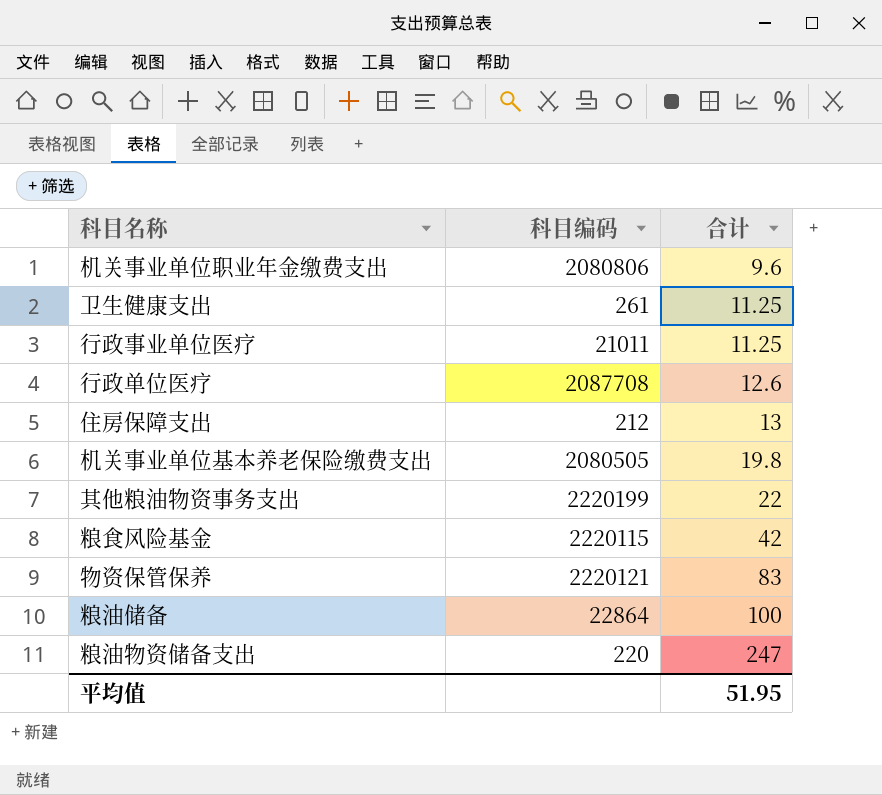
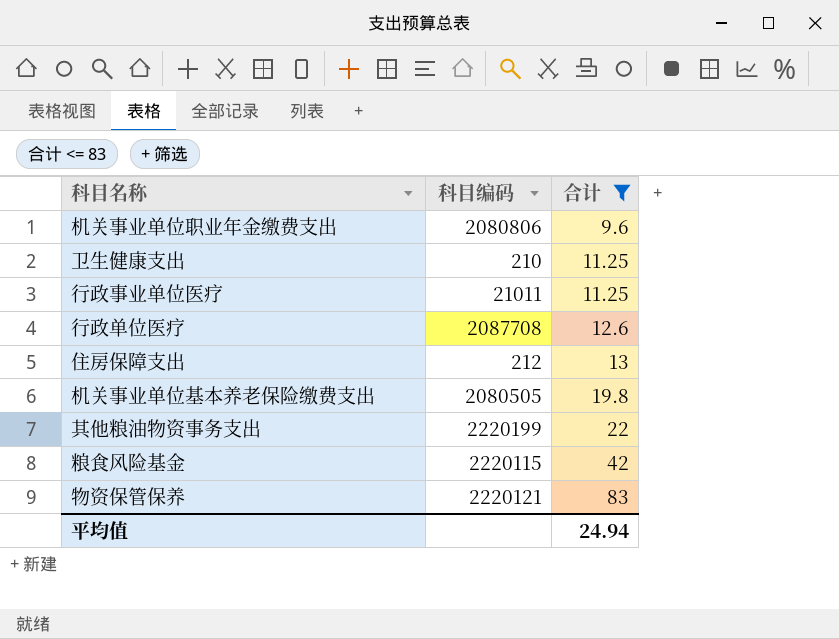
filter: none -> 合计 <= 83
卫生健康支出 | 科目编码: 261 -> 210
平均值 | 合计: 51.95 -> 24.94

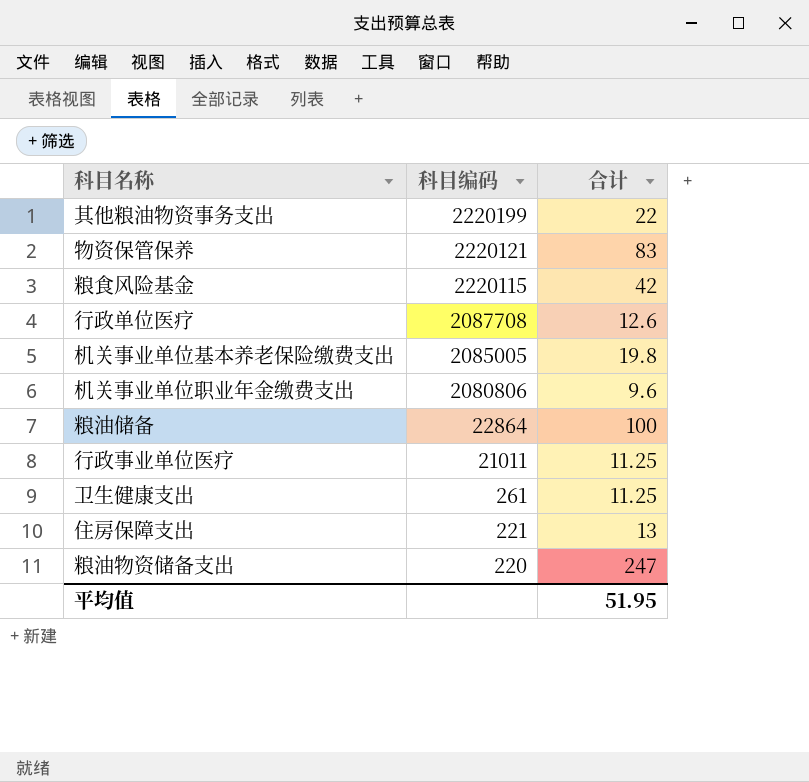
filter: 合计 <= 83 -> none
row order: 合计 ascending -> 科目编码 descending
机关事业单位基本养老保险缴费支出 | 科目编码: 2080505 -> 2085005
卫生健康支出 | 科目编码: 210 -> 261
住房保障支出 | 科目编码: 212 -> 221
平均值 | 合计: 24.94 -> 51.95

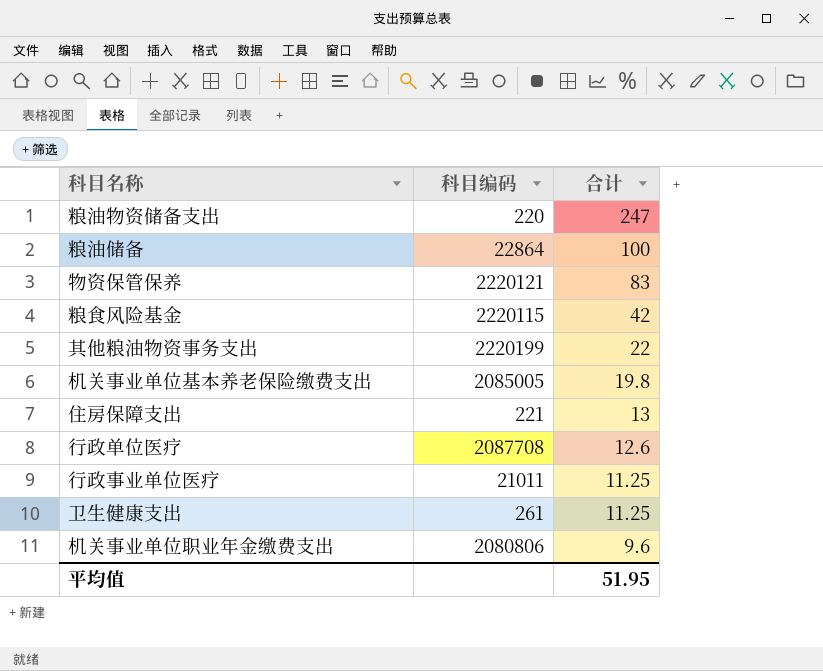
row order: 科目编码 descending -> 合计 descending

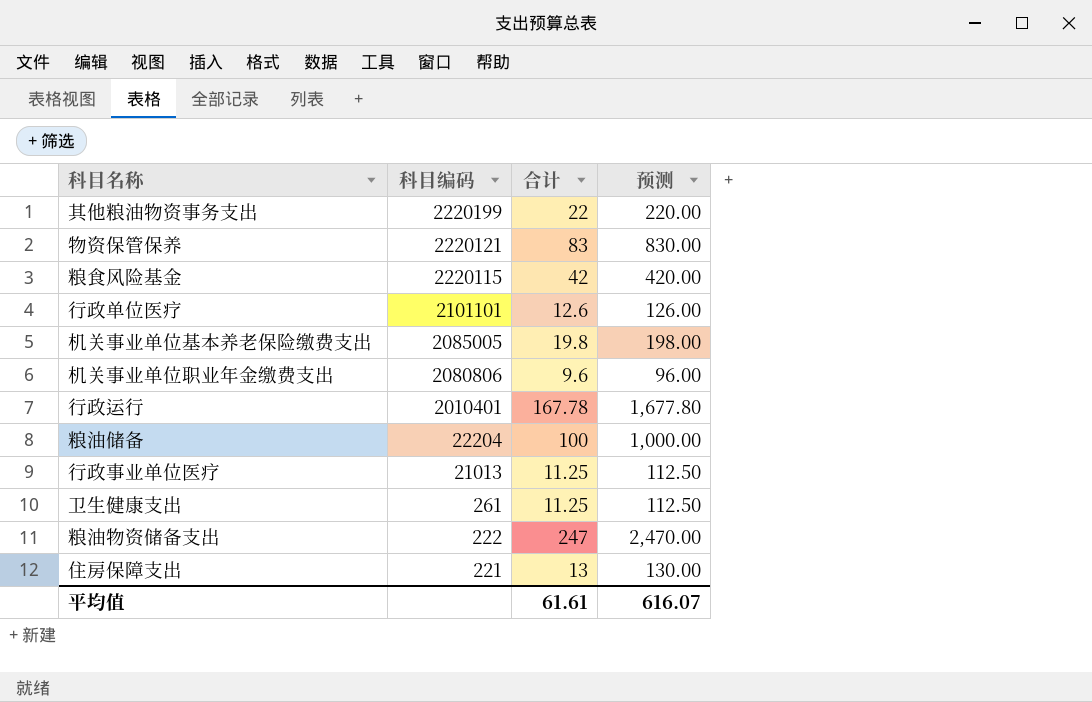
row order: 合计 descending -> 科目编码 descending
column 预测 | formula: none -> [合计] * 10
行政单位医疗 | 科目编码: 2087708 -> 2101101
row 行政运行: none -> 2010401 | 167.78 | 1,677.80
粮油储备 | 科目编码: 22864 -> 22204
行政事业单位医疗 | 科目编码: 21011 -> 21013
粮油物资储备支出 | 科目编码: 220 -> 222
平均值 | 合计: 51.95 -> 61.61

